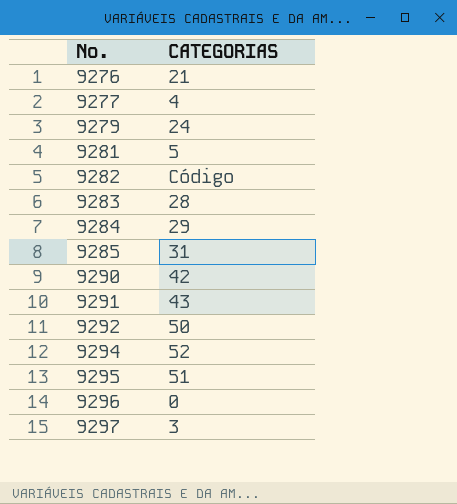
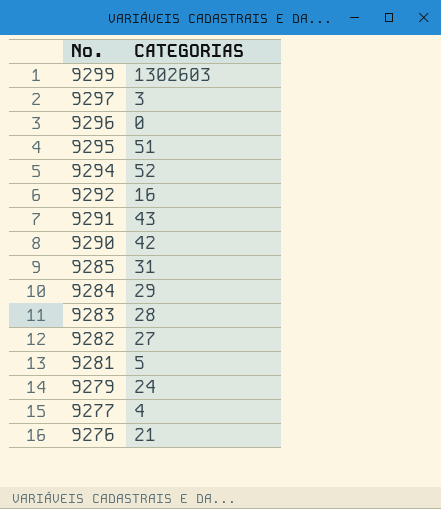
row order: No. ascending -> No. descending
row 9299: none -> 1302603
9292 | CATEGORIAS: 50 -> 16
9282 | CATEGORIAS: Código -> 27

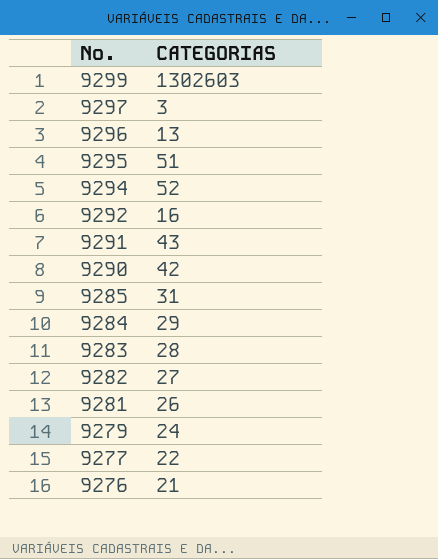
9296 | CATEGORIAS: 0 -> 13
9281 | CATEGORIAS: 5 -> 26
9277 | CATEGORIAS: 4 -> 22

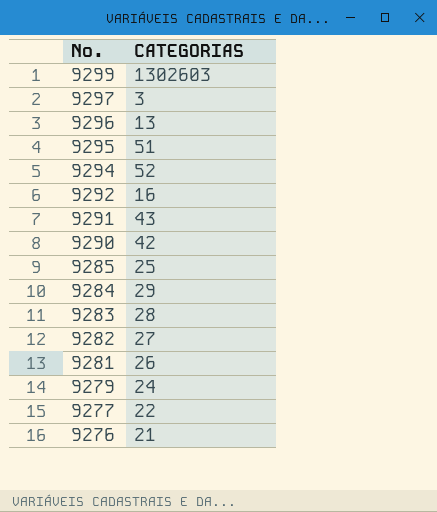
9285 | CATEGORIAS: 31 -> 25

